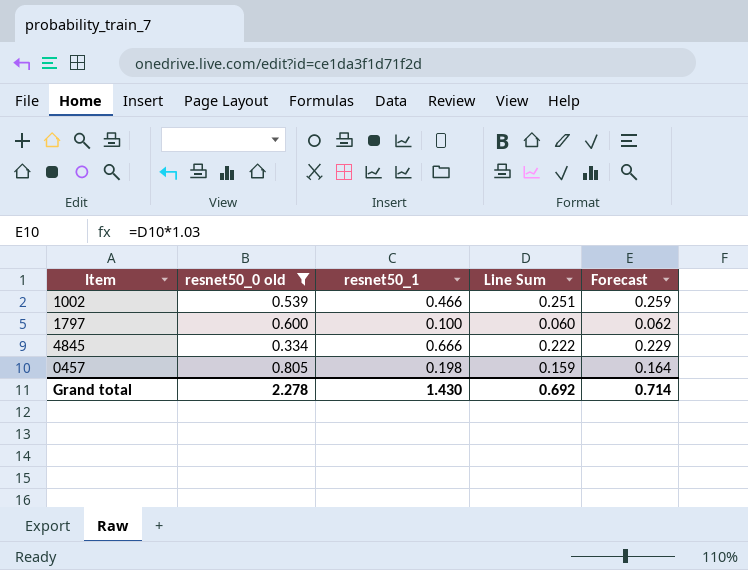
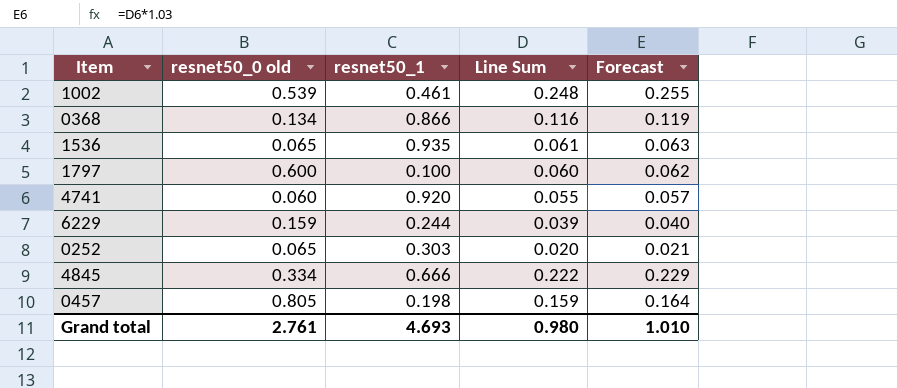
filter: resnet50_0 old >= 0.334 -> none
1002 | resnet50_1: 0.466 -> 0.461
1002 | Line Sum: 0.251 -> 0.248
1002 | Forecast: 0.259 -> 0.255
Grand total | resnet50_0 old: 2.278 -> 2.761
Grand total | resnet50_1: 1.430 -> 4.693
Grand total | Line Sum: 0.692 -> 0.980
Grand total | Forecast: 0.714 -> 1.010

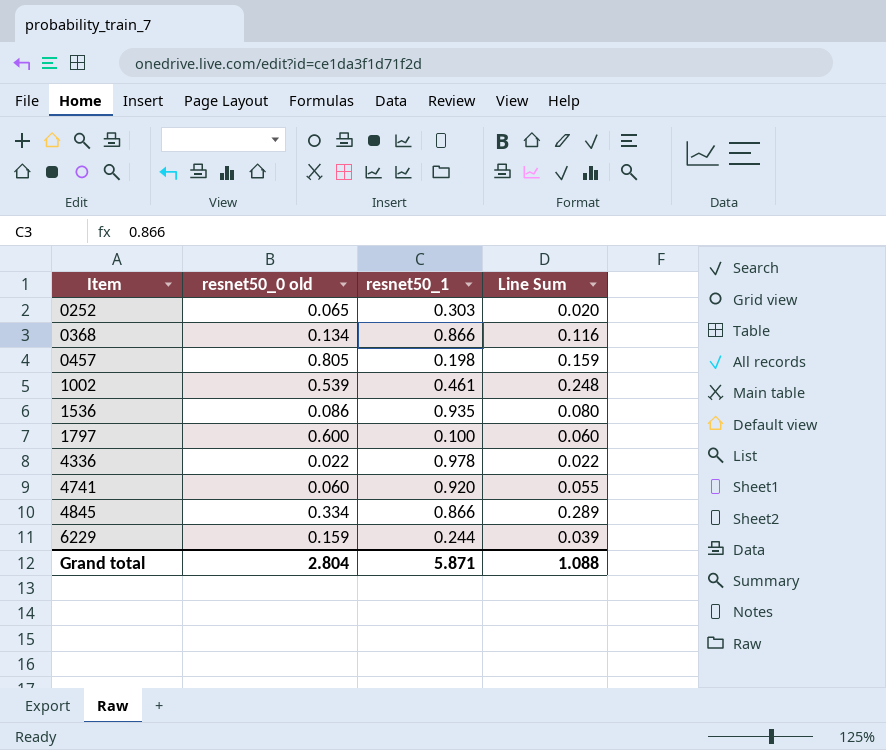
row order: none -> Item ascending
column Forecast | formula: [Line Sum] * 1.03 -> none
1536 | resnet50_0 old: 0.065 -> 0.086
1536 | Line Sum: 0.061 -> 0.080
row 4336: none -> 0.022 | 0.978 | 0.022
4845 | resnet50_1: 0.666 -> 0.866
4845 | Line Sum: 0.222 -> 0.289
Grand total | resnet50_0 old: 2.761 -> 2.804
Grand total | resnet50_1: 4.693 -> 5.871
Grand total | Line Sum: 0.980 -> 1.088

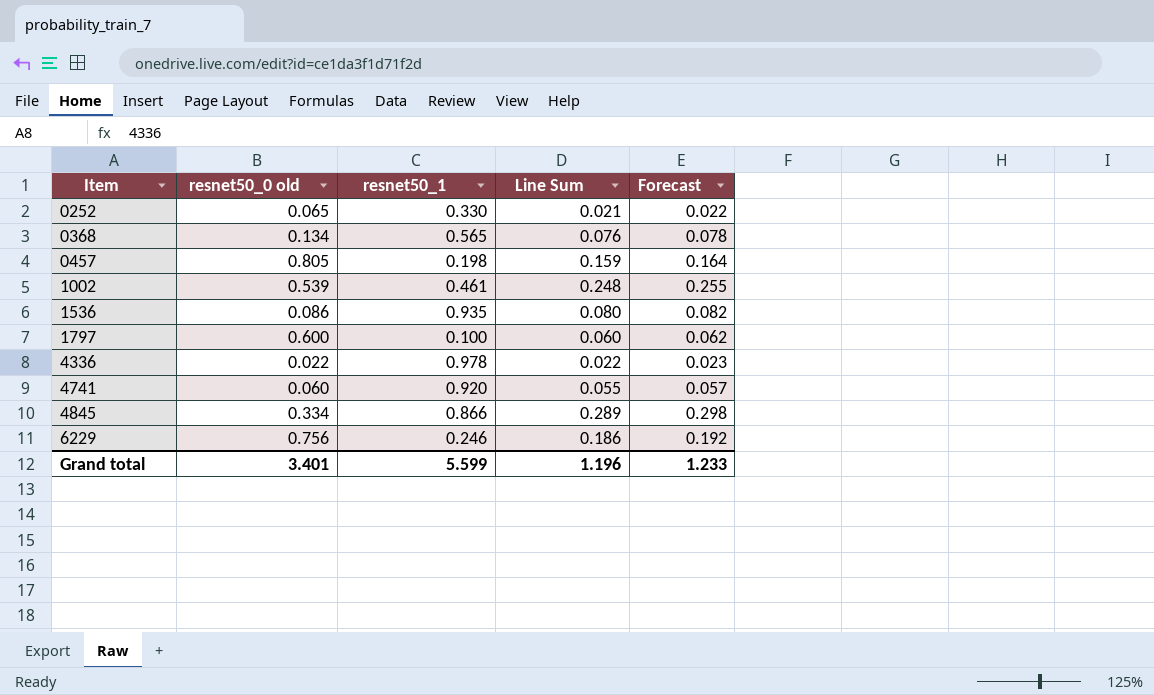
column Forecast | formula: none -> [Line Sum] * 1.03
0252 | resnet50_1: 0.303 -> 0.330
0252 | Line Sum: 0.020 -> 0.021
0368 | resnet50_1: 0.866 -> 0.565
0368 | Line Sum: 0.116 -> 0.076
6229 | resnet50_0 old: 0.159 -> 0.756
6229 | resnet50_1: 0.244 -> 0.246
6229 | Line Sum: 0.039 -> 0.186
Grand total | resnet50_0 old: 2.804 -> 3.401
Grand total | resnet50_1: 5.871 -> 5.599
Grand total | Line Sum: 1.088 -> 1.196

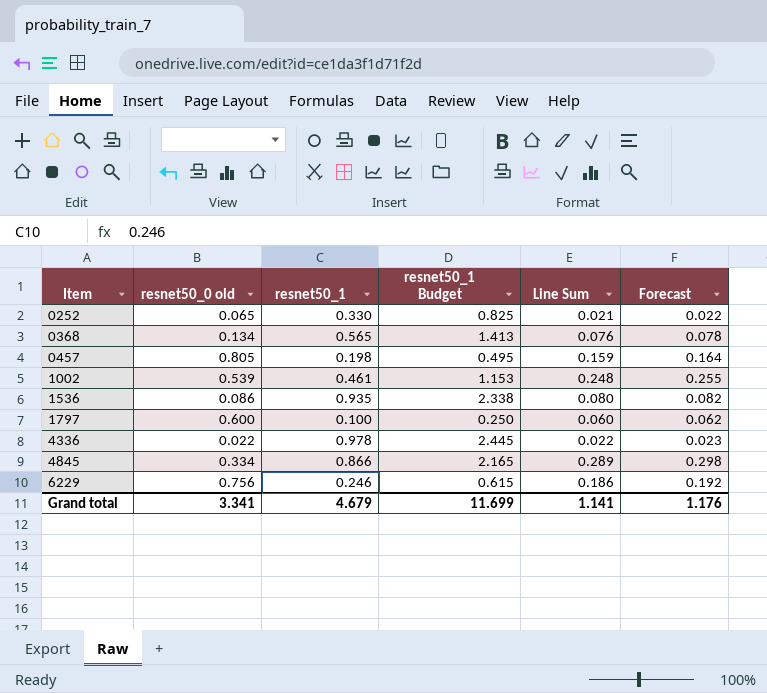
column resnet50_1 Budget | formula: none -> [resnet50_1] * 2.5
row 4741: 0.060 | 0.920 | 0.055 | 0.057 -> none
Grand total | resnet50_0 old: 3.401 -> 3.341
Grand total | resnet50_1: 5.599 -> 4.679
Grand total | Line Sum: 1.196 -> 1.141
Grand total | Forecast: 1.233 -> 1.176

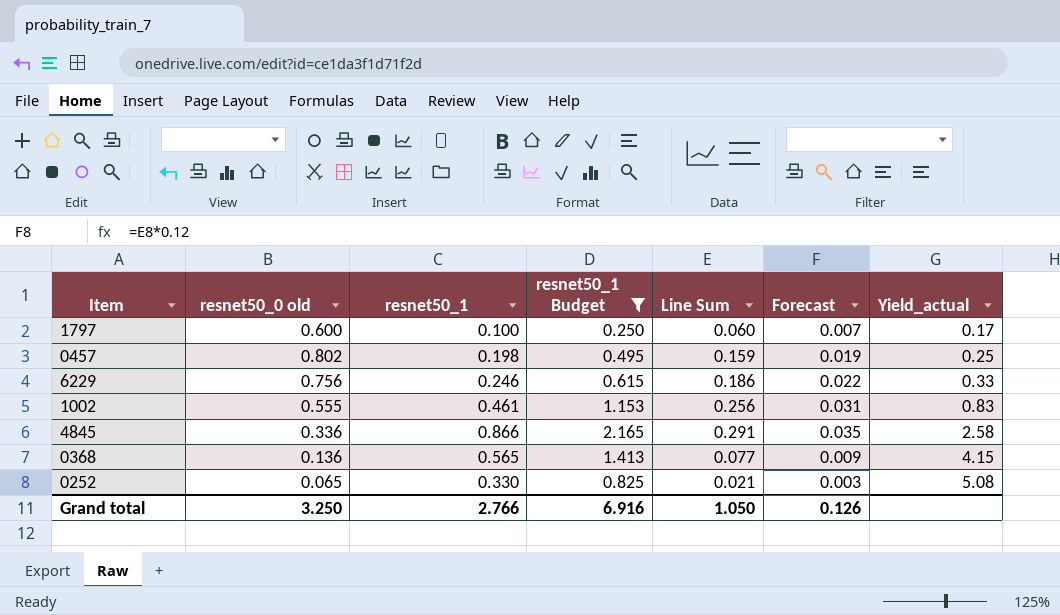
filter: none -> resnet50_1 Budget <= 2.165
row order: Item ascending -> Yield_actual ascending
column Forecast | formula: [Line Sum] * 1.03 -> [Line Sum] * 0.12
column Yield_actual | formula: none -> [resnet50_1] / [resnet50_0 old]
0457 | resnet50_0 old: 0.805 -> 0.802
1002 | resnet50_0 old: 0.539 -> 0.555
1002 | Line Sum: 0.248 -> 0.256
4845 | resnet50_0 old: 0.334 -> 0.336
4845 | Line Sum: 0.289 -> 0.291
0368 | resnet50_0 old: 0.134 -> 0.136
0368 | Line Sum: 0.076 -> 0.077
Grand total | resnet50_0 old: 3.341 -> 3.250
Grand total | resnet50_1: 4.679 -> 2.766
Grand total | resnet50_1 Budget: 11.699 -> 6.916
Grand total | Line Sum: 1.141 -> 1.050
Grand total | Forecast: 1.176 -> 0.126

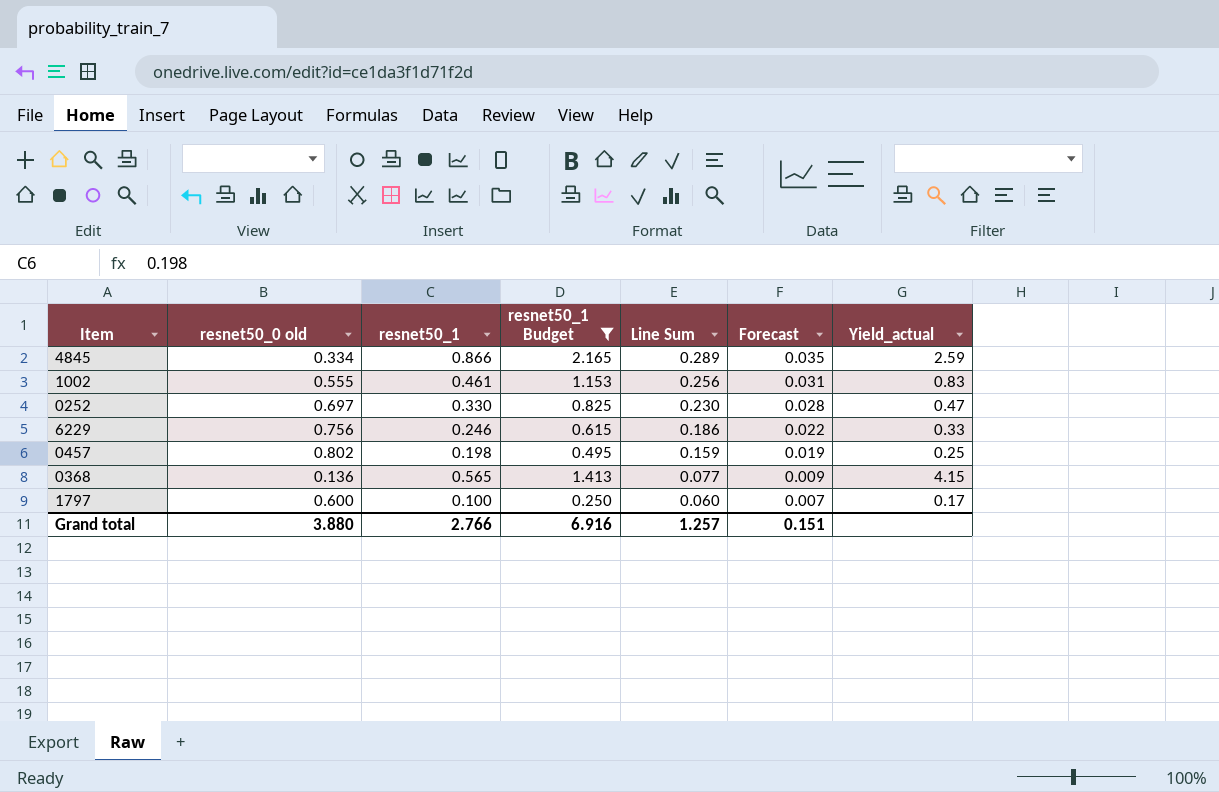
row order: Yield_actual ascending -> Line Sum descending
4845 | resnet50_0 old: 0.336 -> 0.334
4845 | Line Sum: 0.291 -> 0.289
4845 | Yield_actual: 2.58 -> 2.59
0252 | resnet50_0 old: 0.065 -> 0.697
0252 | Line Sum: 0.021 -> 0.230
0252 | Forecast: 0.003 -> 0.028
0252 | Yield_actual: 5.08 -> 0.47
Grand total | resnet50_0 old: 3.250 -> 3.880
Grand total | Line Sum: 1.050 -> 1.257
Grand total | Forecast: 0.126 -> 0.151

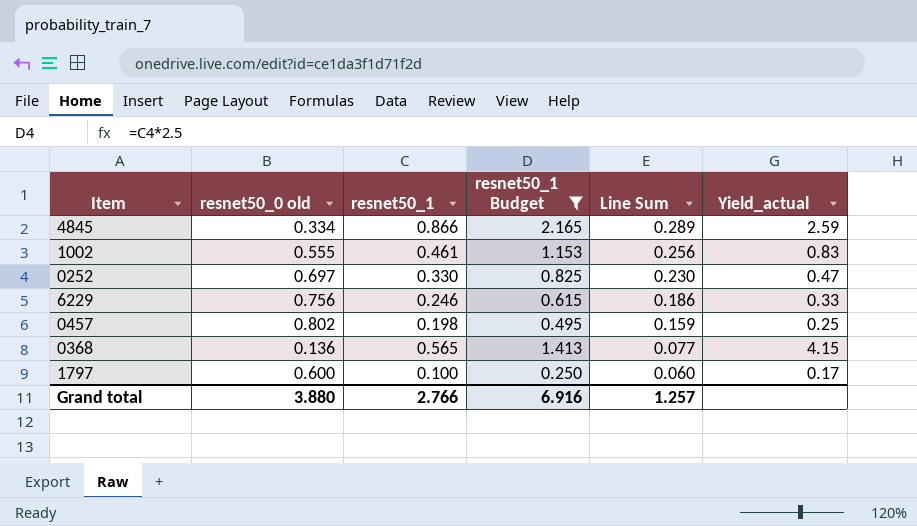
column Forecast | formula: [Line Sum] * 0.12 -> none

